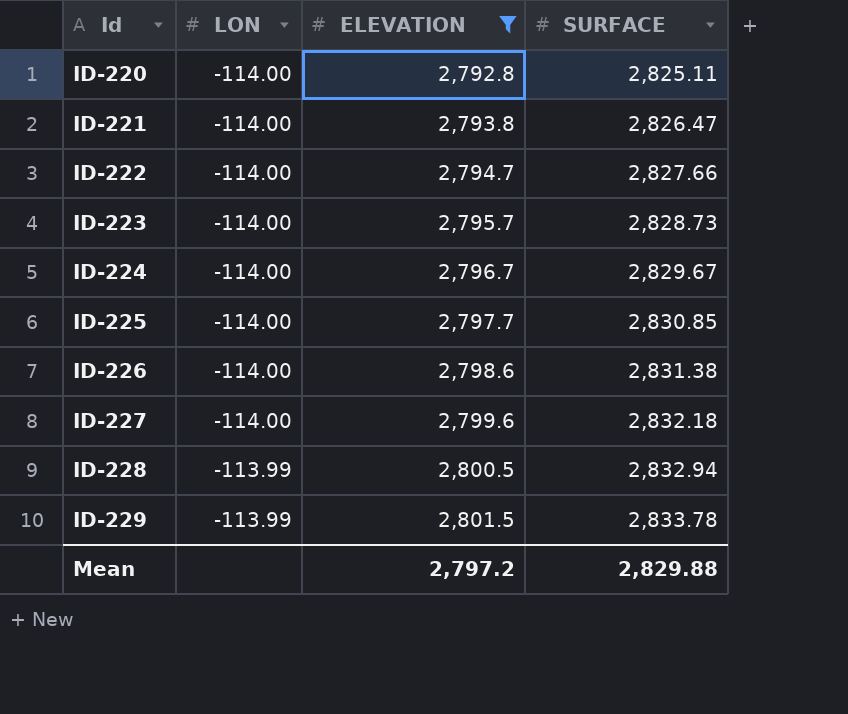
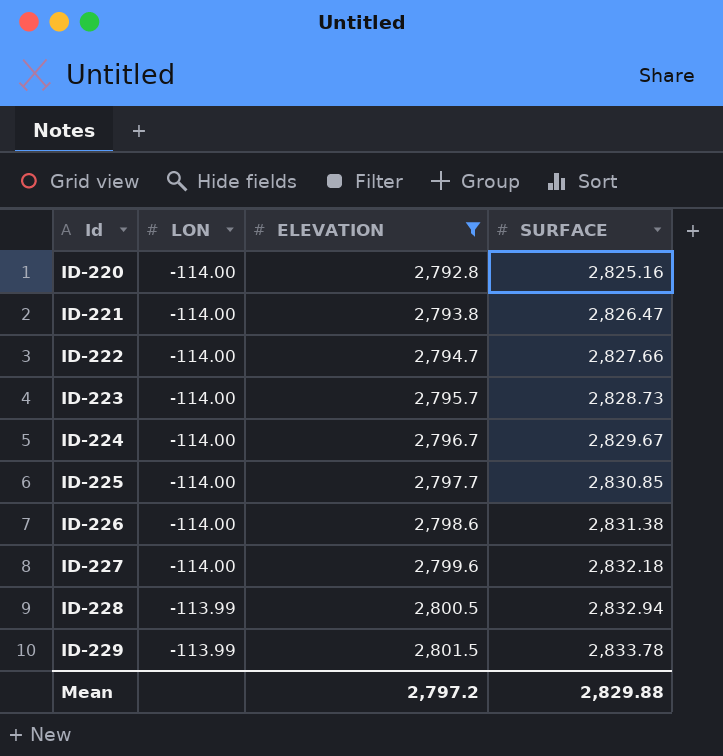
ID-220 | SURFACE: 2,825.11 -> 2,825.16

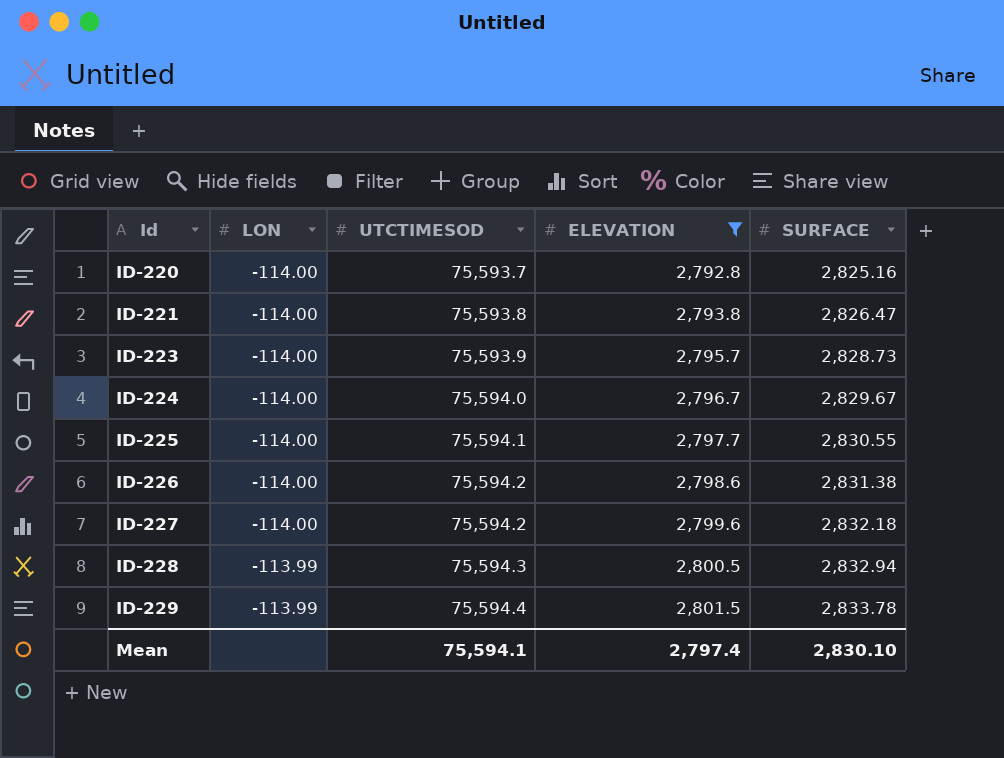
column UTCTIMESOD | position: none -> 3
row ID-222: -114.00 | 2,794.7 | 2,827.66 -> none
ID-225 | SURFACE: 2,830.85 -> 2,830.55
Mean | ELEVATION: 2,797.2 -> 2,797.4
Mean | SURFACE: 2,829.88 -> 2,830.10

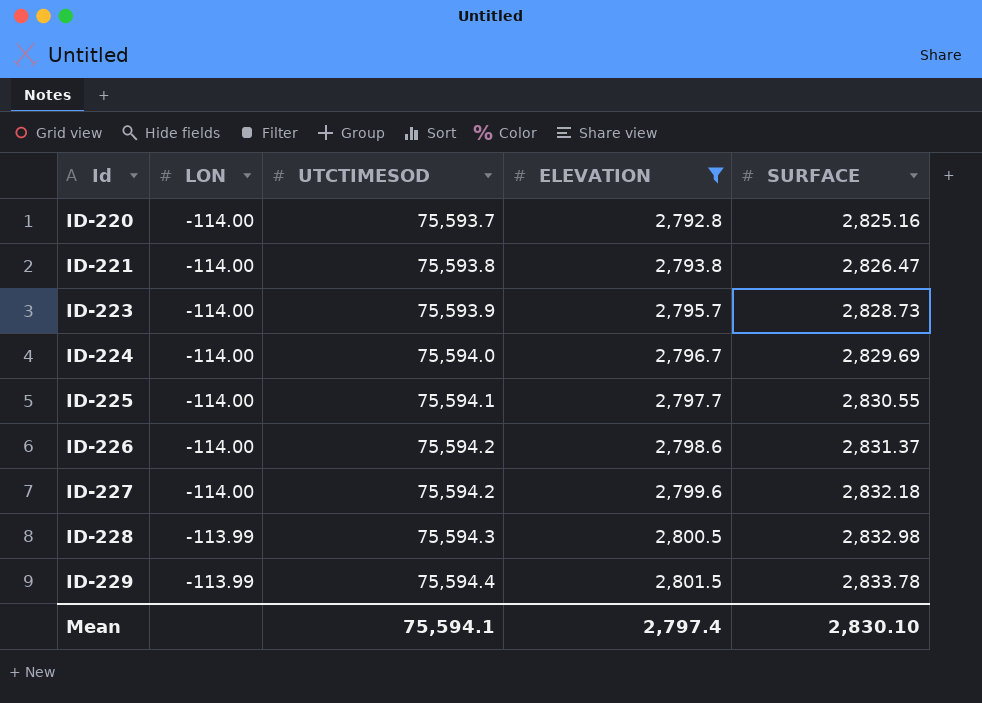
ID-224 | SURFACE: 2,829.67 -> 2,829.69
ID-226 | SURFACE: 2,831.38 -> 2,831.37
ID-228 | SURFACE: 2,832.94 -> 2,832.98

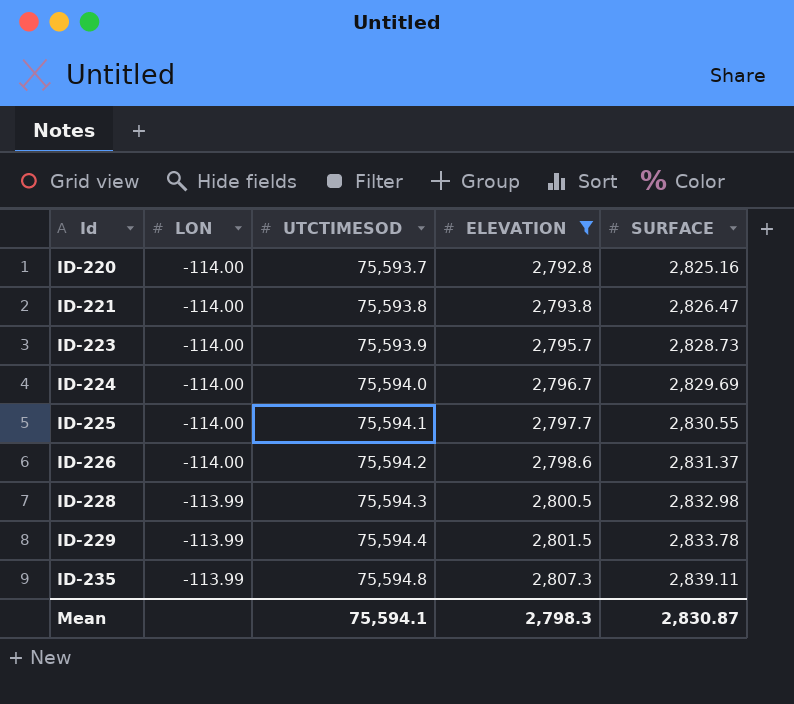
row ID-227: -114.00 | 75,594.2 | 2,799.6 | 2,832.18 -> none
row ID-235: none -> -113.99 | 75,594.8 | 2,807.3 | 2,839.11
Mean | ELEVATION: 2,797.4 -> 2,798.3
Mean | SURFACE: 2,830.10 -> 2,830.87

